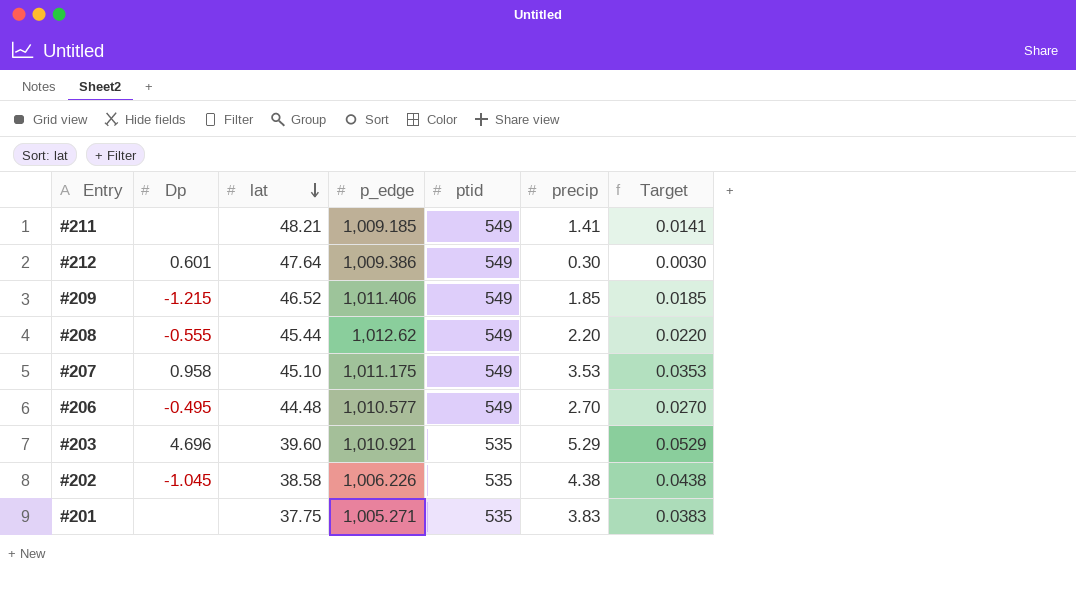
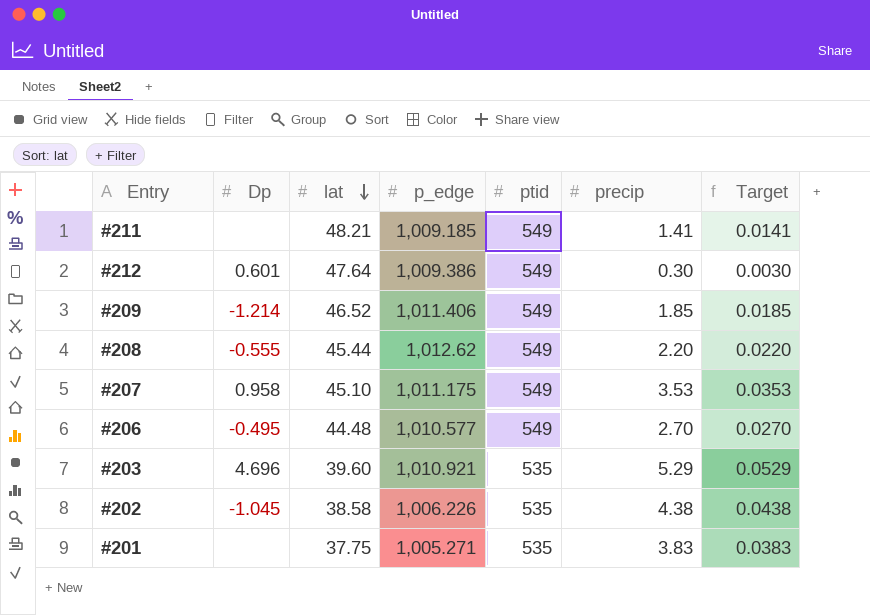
#209 | Dp: -1.215 -> -1.214

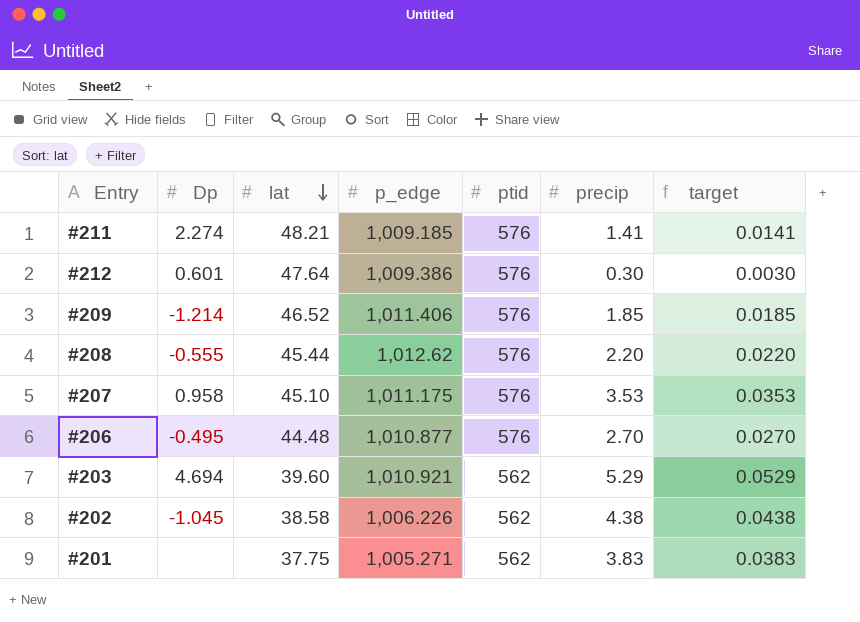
column name: Target -> target
#211 | Dp: none -> 2.274
#211 | ptid: 549 -> 576
#212 | ptid: 549 -> 576
#209 | ptid: 549 -> 576
#208 | ptid: 549 -> 576
#207 | ptid: 549 -> 576
#206 | p_edge: 1,010.577 -> 1,010.877
#206 | ptid: 549 -> 576
#203 | Dp: 4.696 -> 4.694
#203 | ptid: 535 -> 562
#202 | ptid: 535 -> 562
#201 | ptid: 535 -> 562

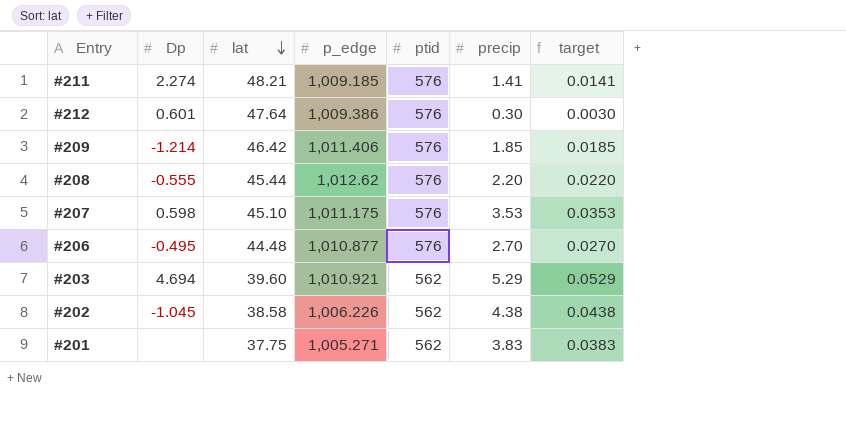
#209 | lat: 46.52 -> 46.42
#207 | Dp: 0.958 -> 0.598

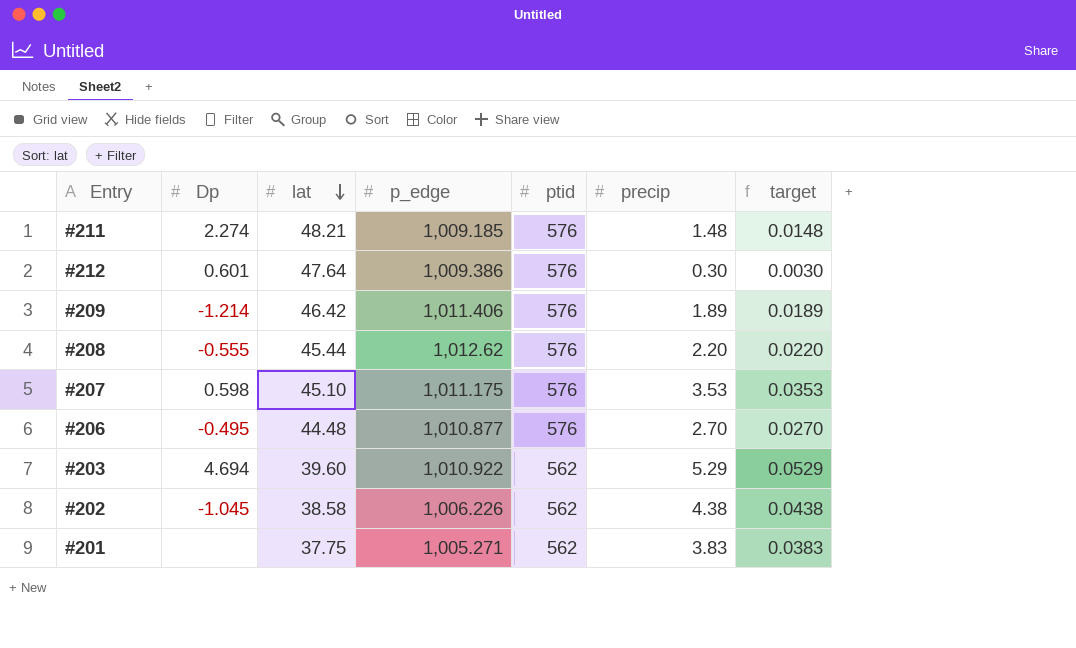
#211 | precip: 1.41 -> 1.48
#211 | target: 0.0141 -> 0.0148
#209 | precip: 1.85 -> 1.89
#209 | target: 0.0185 -> 0.0189
#203 | p_edge: 1,010.921 -> 1,010.922

